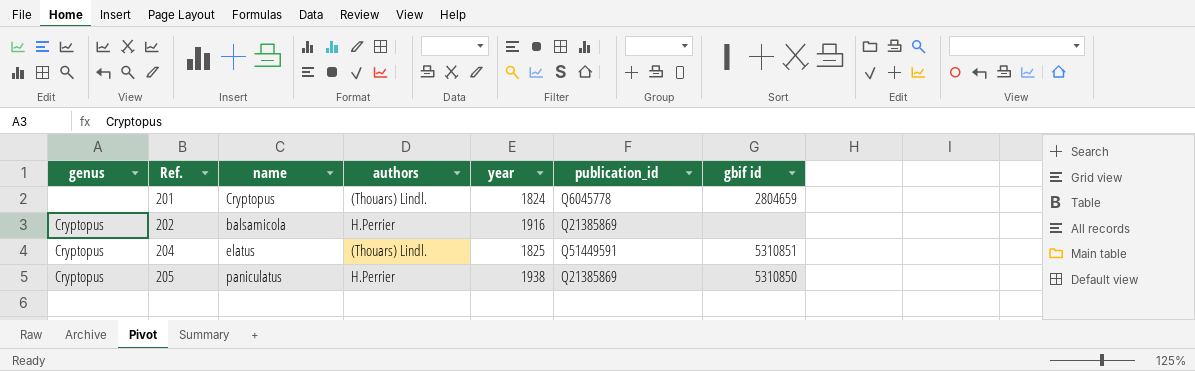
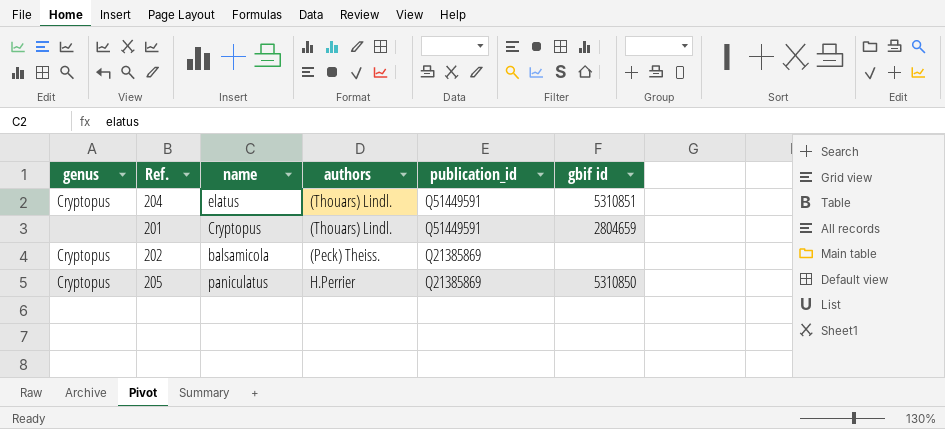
row order: Ref. ascending -> publication_id descending
column year | position: 5 -> none
201 | publication_id: Q6045778 -> Q51449591
202 | authors: H.Perrier -> (Peck) Theiss.

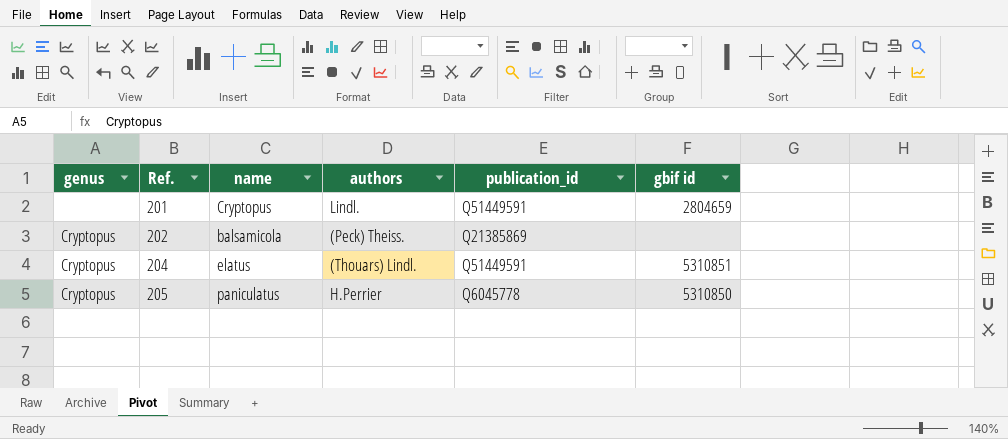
row order: publication_id descending -> Ref. ascending
201 | authors: (Thouars) Lindl. -> Lindl.
205 | publication_id: Q21385869 -> Q6045778

